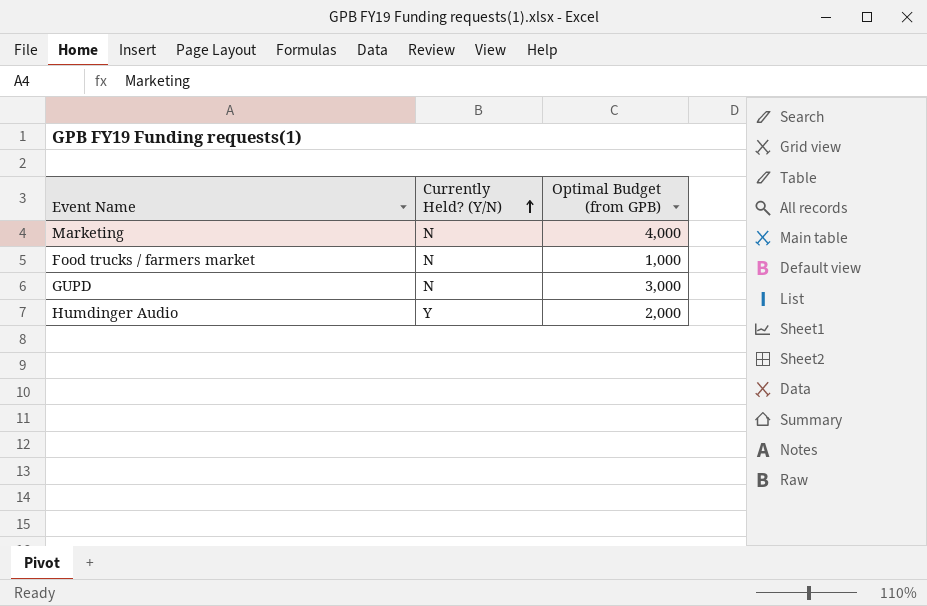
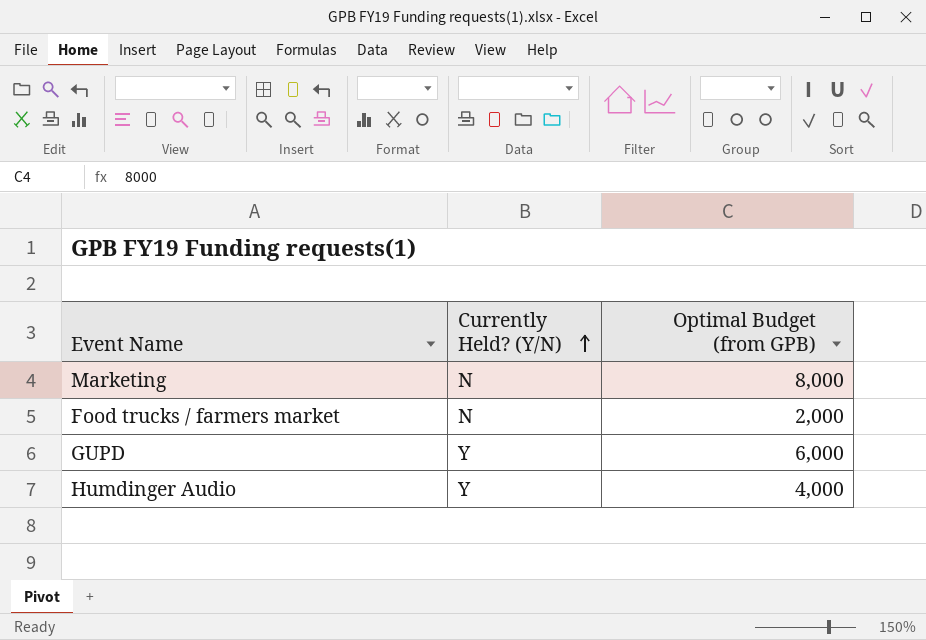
Marketing | Optimal Budget (from GPB): 4,000 -> 8,000
Food trucks / farmers market | Optimal Budget (from GPB): 1,000 -> 2,000
GUPD | Currently Held? (Y/N): N -> Y
GUPD | Optimal Budget (from GPB): 3,000 -> 6,000
Humdinger Audio | Optimal Budget (from GPB): 2,000 -> 4,000

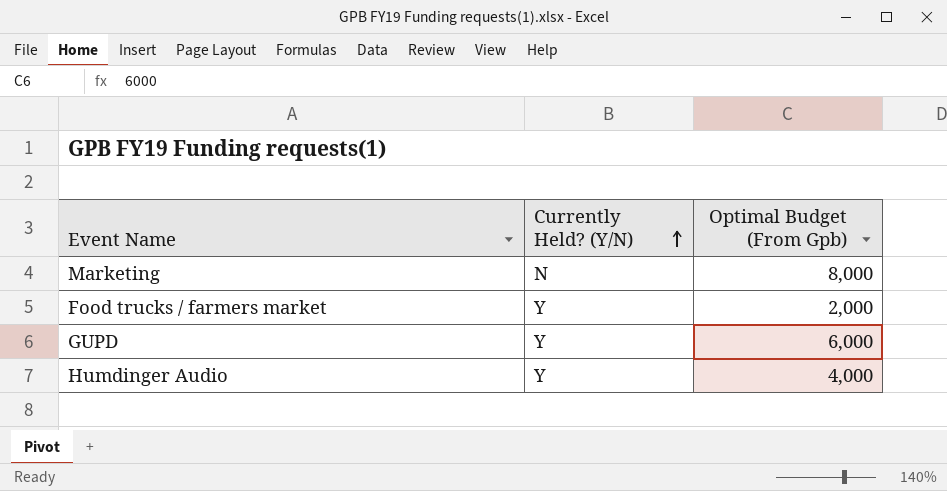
column name: Optimal Budget (from GPB) -> Optimal Budget (From Gpb)
Food trucks / farmers market | Currently Held? (Y/N): N -> Y

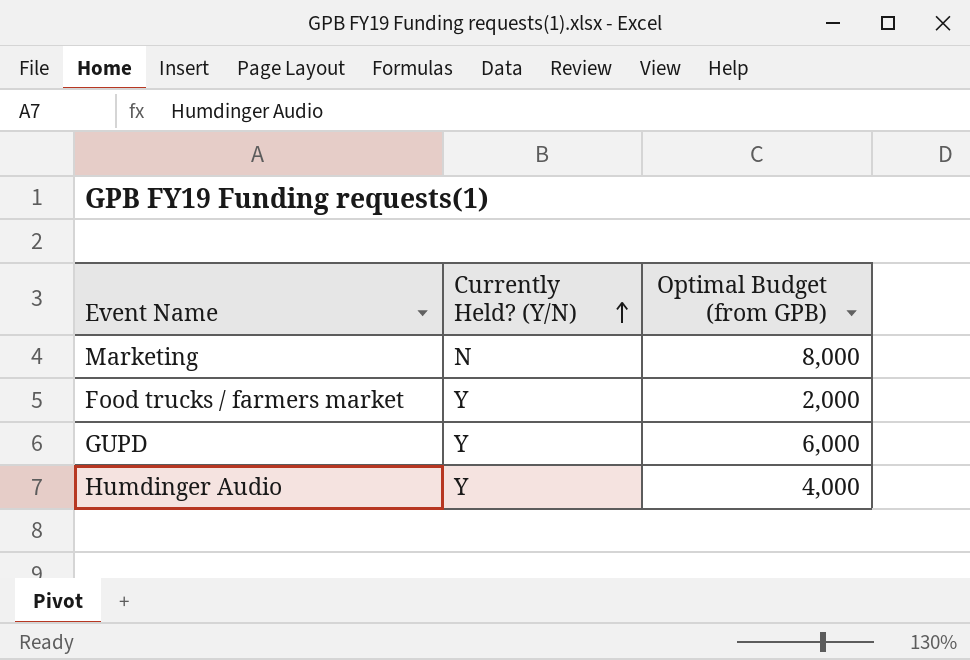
column name: Optimal Budget (From Gpb) -> Optimal Budget (from GPB)

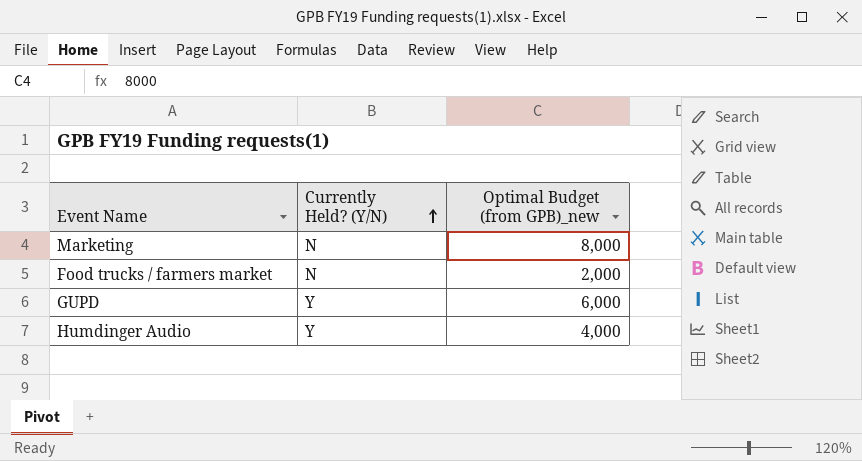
column name: Optimal Budget (from GPB) -> Optimal Budget (from GPB)_new
Food trucks / farmers market | Currently Held? (Y/N): Y -> N

